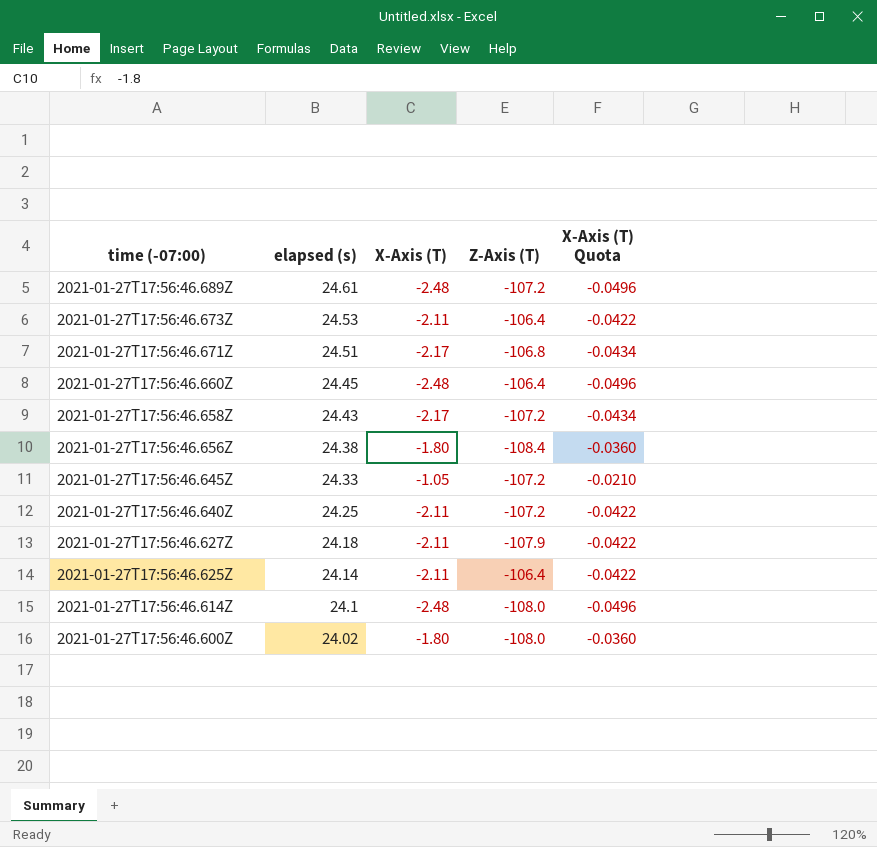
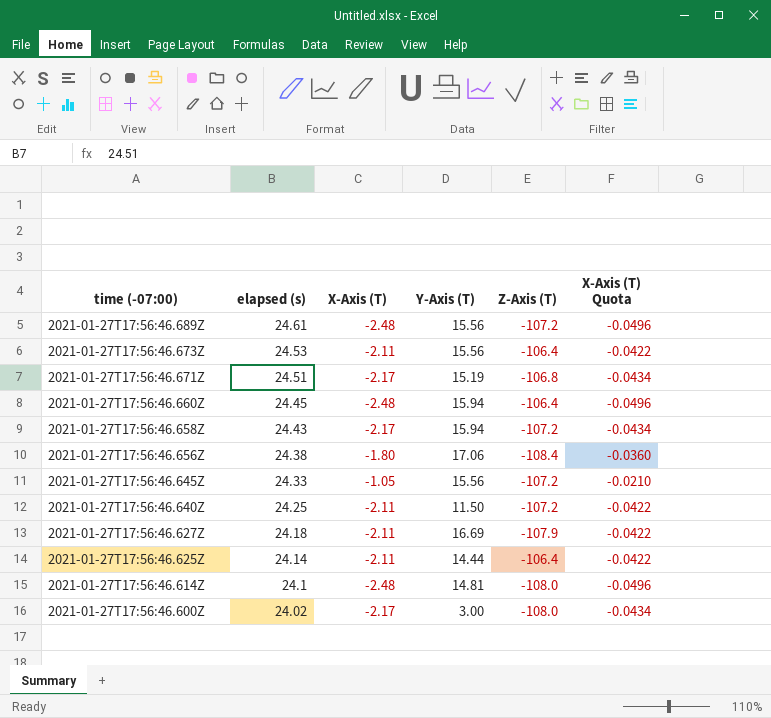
column Y-Axis (T) | position: none -> 4
2021-01-27T17:56:46.600Z | X-Axis (T): -1.80 -> -2.17
2021-01-27T17:56:46.600Z | X-Axis (T) Quota: -0.0360 -> -0.0434

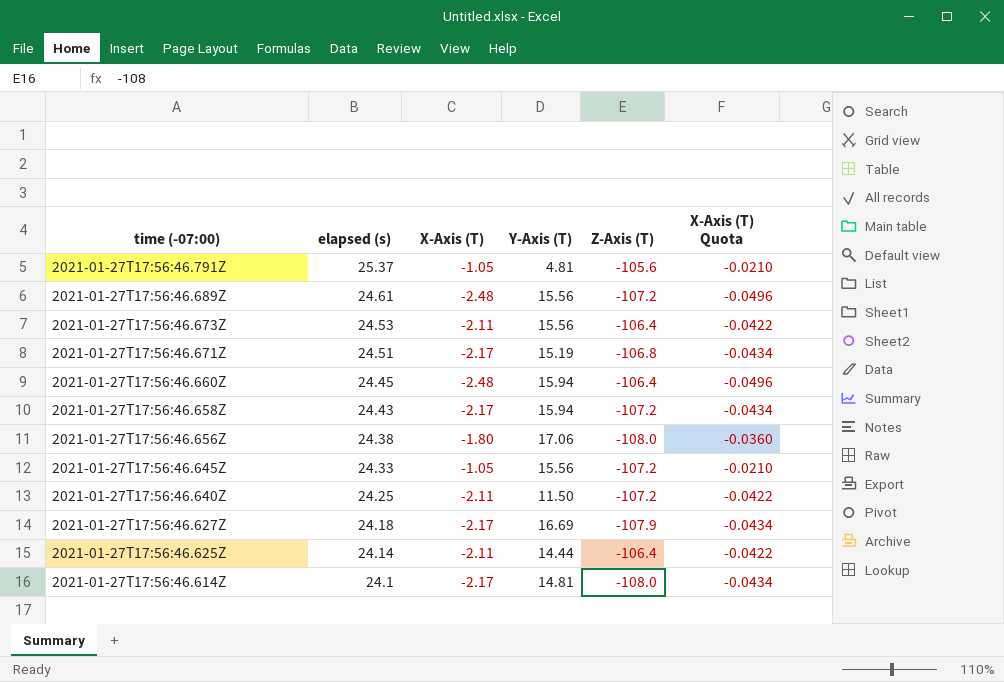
row 2021-01-27T17:56:46.600Z: 24.02 | -2.17 | 3.00 | -108.0 | -0.0434 -> none
row 2021-01-27T17:56:46.791Z: none -> 25.37 | -1.05 | 4.81 | -105.6 | -0.0210
2021-01-27T17:56:46.656Z | Z-Axis (T): -108.4 -> -108.0
2021-01-27T17:56:46.627Z | X-Axis (T): -2.11 -> -2.17
2021-01-27T17:56:46.627Z | X-Axis (T) Quota: -0.0422 -> -0.0434
2021-01-27T17:56:46.614Z | X-Axis (T): -2.48 -> -2.17
2021-01-27T17:56:46.614Z | X-Axis (T) Quota: -0.0496 -> -0.0434

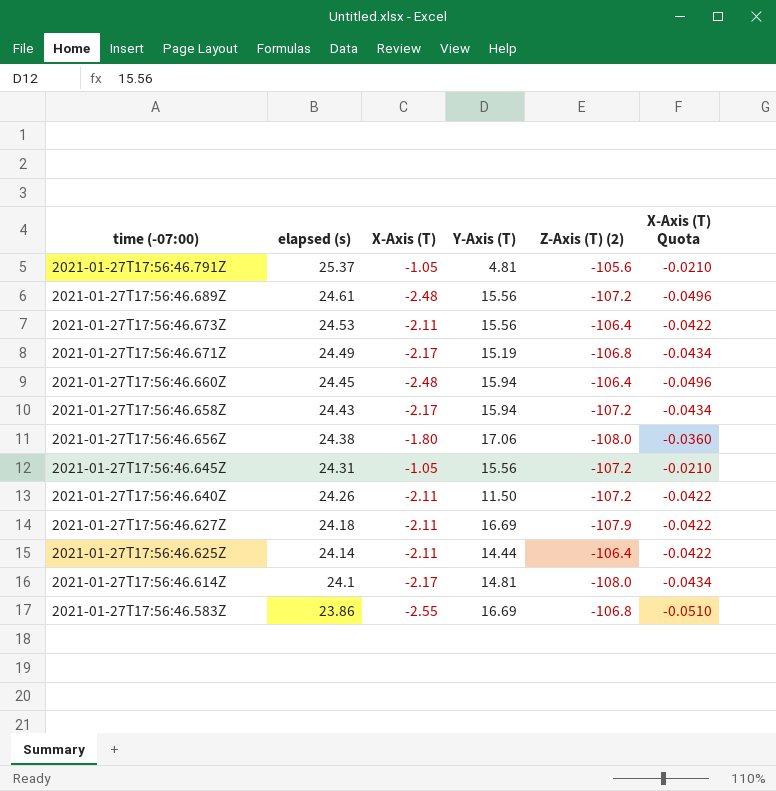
column name: Z-Axis (T) -> Z-Axis (T) (2)
2021-01-27T17:56:46.671Z | elapsed (s): 24.51 -> 24.49
2021-01-27T17:56:46.645Z | elapsed (s): 24.33 -> 24.31
2021-01-27T17:56:46.640Z | elapsed (s): 24.25 -> 24.26
2021-01-27T17:56:46.627Z | X-Axis (T): -2.17 -> -2.11
2021-01-27T17:56:46.627Z | X-Axis (T) Quota: -0.0434 -> -0.0422
row 2021-01-27T17:56:46.583Z: none -> 23.86 | -2.55 | 16.69 | -106.8 | -0.0510

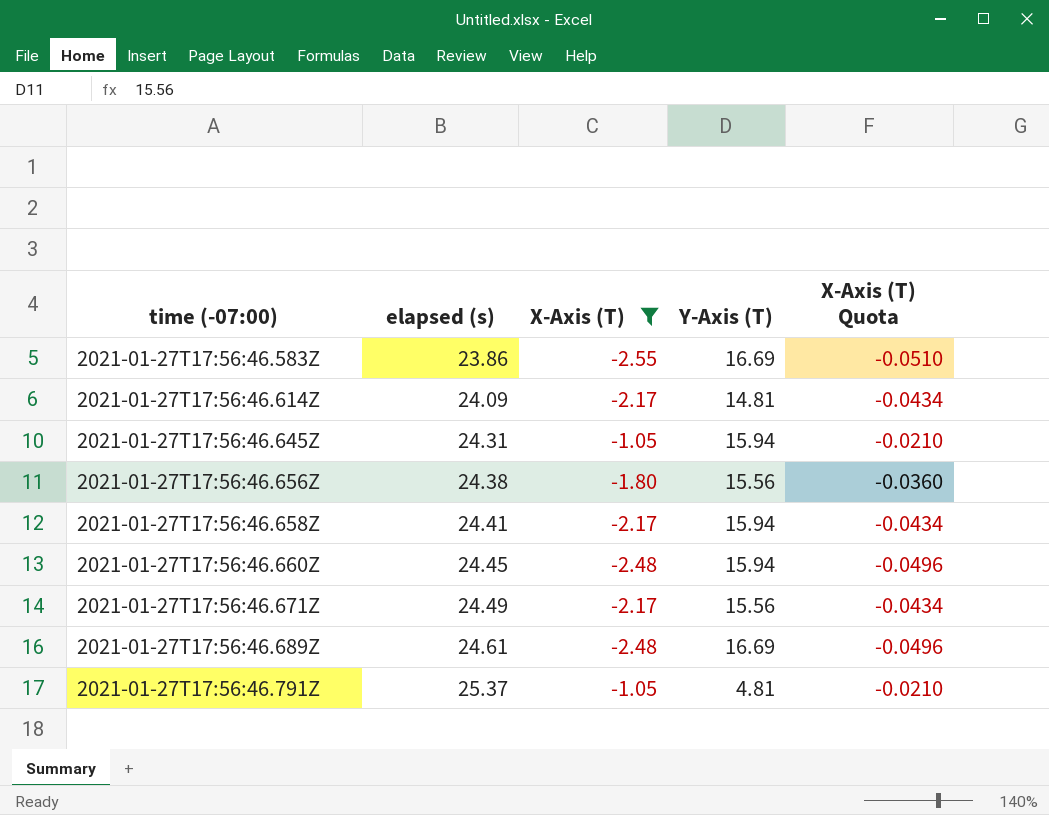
filter: none -> X-Axis (T) != -2.11
row order: time (-07:00) descending -> time (-07:00) ascending
column Z-Axis (T) (2) | position: 5 -> none
2021-01-27T17:56:46.614Z | elapsed (s): 24.1 -> 24.09
2021-01-27T17:56:46.645Z | Y-Axis (T): 15.56 -> 15.94
2021-01-27T17:56:46.656Z | Y-Axis (T): 17.06 -> 15.56
2021-01-27T17:56:46.658Z | elapsed (s): 24.43 -> 24.41
2021-01-27T17:56:46.671Z | Y-Axis (T): 15.19 -> 15.56
2021-01-27T17:56:46.689Z | Y-Axis (T): 15.56 -> 16.69

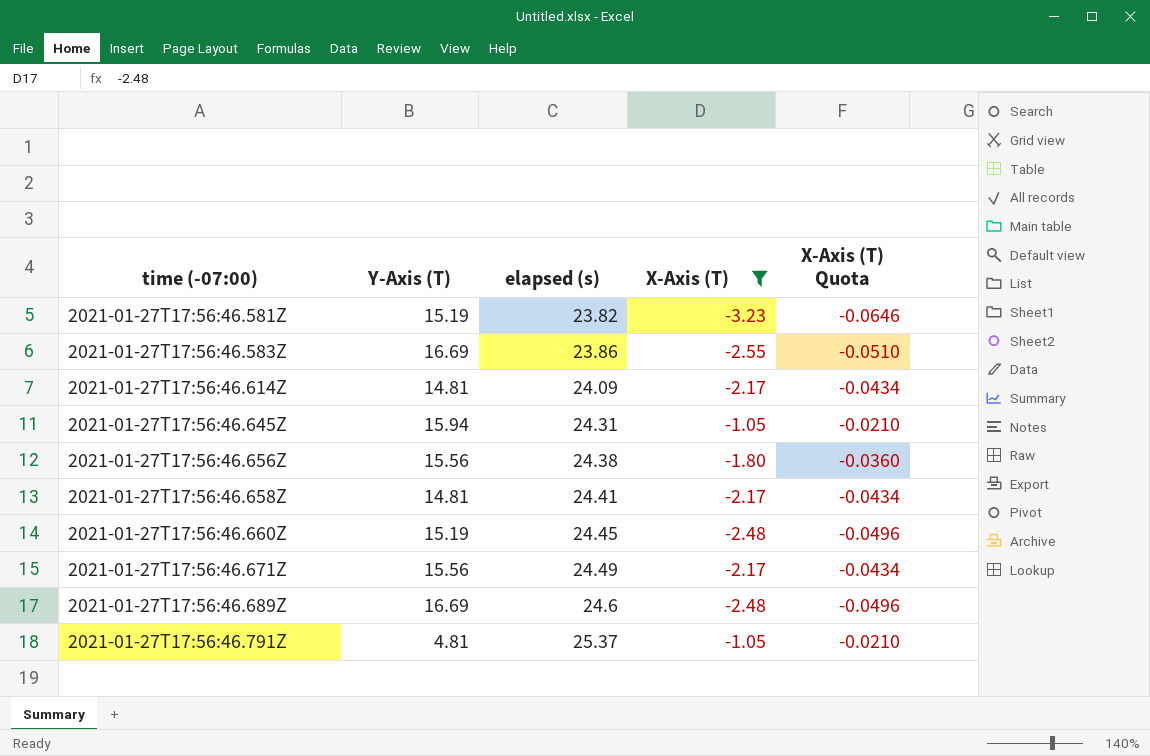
column Y-Axis (T) | position: 4 -> 2
row 2021-01-27T17:56:46.581Z: none -> 15.19 | 23.82 | -3.23 | -0.0646
2021-01-27T17:56:46.658Z | Y-Axis (T): 15.94 -> 14.81
2021-01-27T17:56:46.660Z | Y-Axis (T): 15.94 -> 15.19
2021-01-27T17:56:46.689Z | elapsed (s): 24.61 -> 24.6

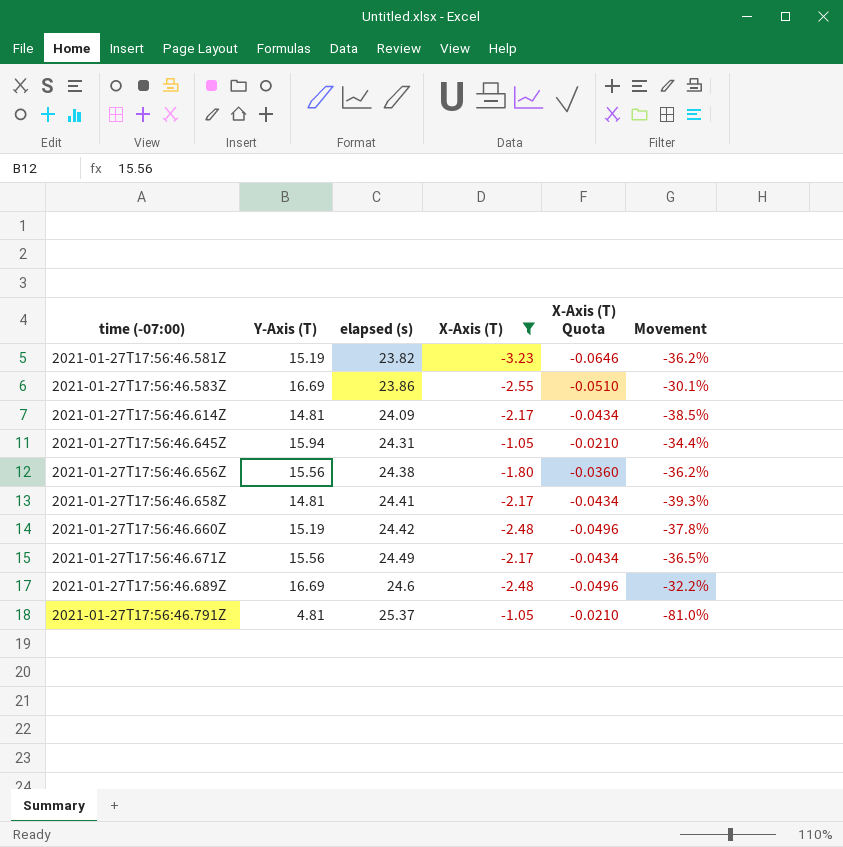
column Movement | formula: none -> ([Y-Axis (T)] - [elapsed (s)]) / [elapsed (s)]
2021-01-27T17:56:46.660Z | elapsed (s): 24.45 -> 24.42

